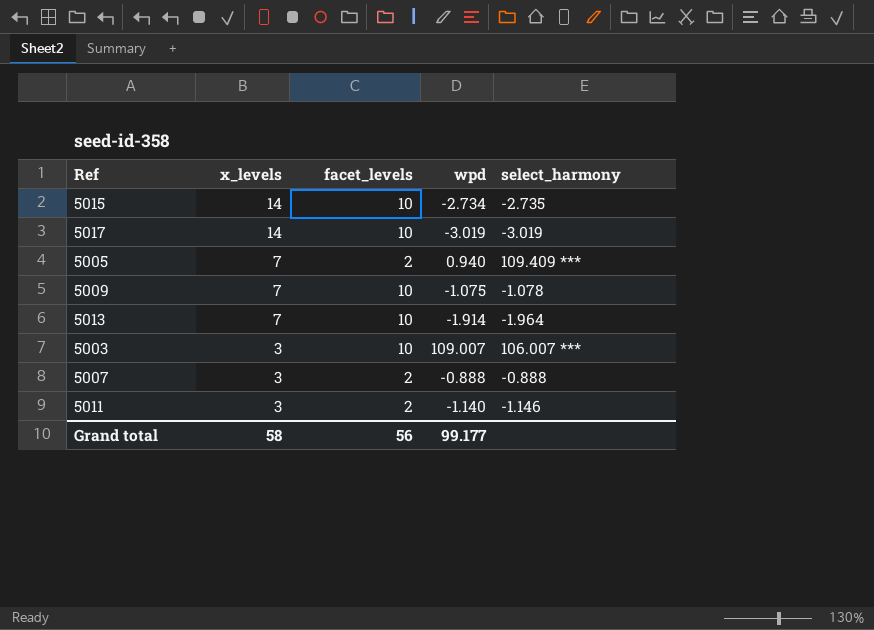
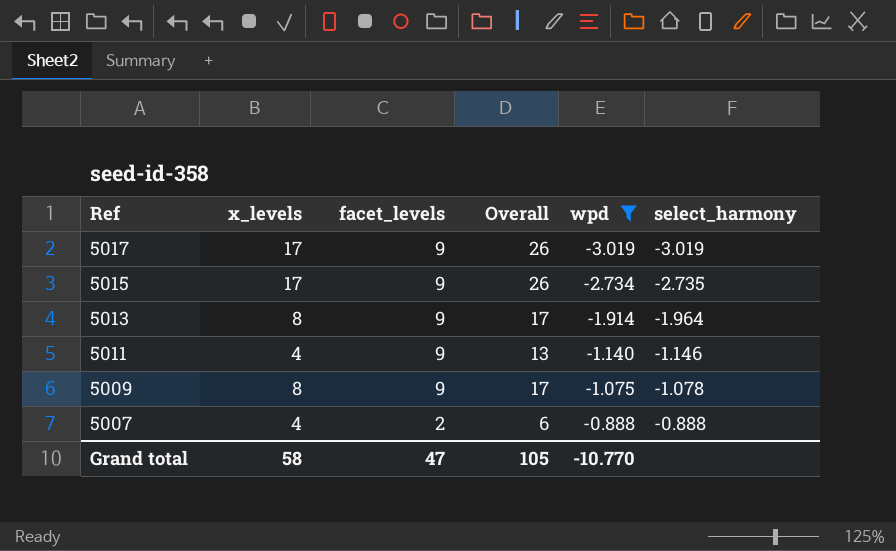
filter: none -> wpd <= -0.888
row order: x_levels descending -> Ref descending
column Overall | formula: none -> [x_levels] + [facet_levels]
5017 | x_levels: 14 -> 17
5017 | facet_levels: 10 -> 9
5015 | x_levels: 14 -> 17
5015 | facet_levels: 10 -> 9
5013 | x_levels: 7 -> 8
5013 | facet_levels: 10 -> 9
5011 | x_levels: 3 -> 4
5011 | facet_levels: 2 -> 9
5009 | x_levels: 7 -> 8
5009 | facet_levels: 10 -> 9
5007 | x_levels: 3 -> 4
Grand total | facet_levels: 56 -> 47
Grand total | wpd: 99.177 -> -10.770

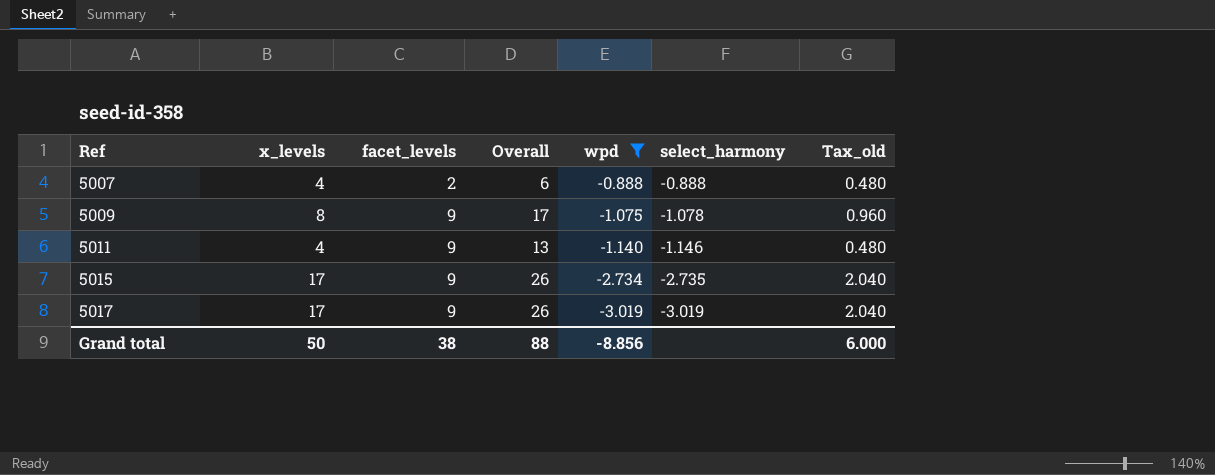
row order: Ref descending -> Ref ascending
column Tax_old | formula: none -> [x_levels] * 0.12
row 5013: 8 | 9 | 17 | -1.914 | -1.964 -> none
Grand total | x_levels: 58 -> 50
Grand total | facet_levels: 47 -> 38
Grand total | Overall: 105 -> 88
Grand total | wpd: -10.770 -> -8.856

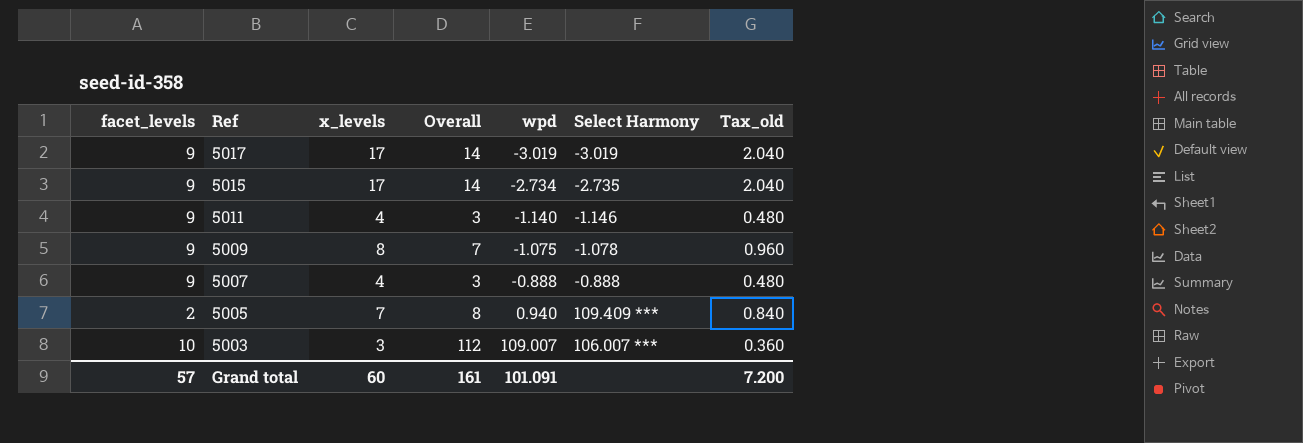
filter: wpd <= -0.888 -> none
row order: Ref ascending -> Ref descending
column facet_levels | position: 3 -> 1
column Overall | formula: [x_levels] + [facet_levels] -> [x_levels] + [wpd]
column name: select_harmony -> Select Harmony
5007 | facet_levels: 2 -> 9
Grand total | facet_levels: 38 -> 57
Grand total | x_levels: 50 -> 60
Grand total | Overall: 88 -> 161
Grand total | wpd: -8.856 -> 101.091
Grand total | Tax_old: 6.000 -> 7.200

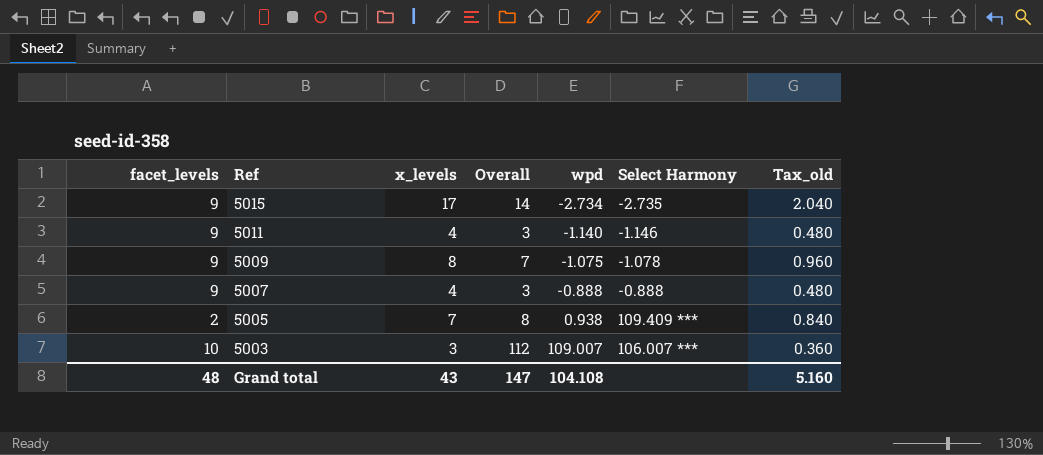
row 5017: 9 | 17 | 14 | -3.019 | -3.019 | 2.040 -> none
5005 | wpd: 0.940 -> 0.938
Grand total | facet_levels: 57 -> 48
Grand total | x_levels: 60 -> 43
Grand total | Overall: 161 -> 147
Grand total | wpd: 101.091 -> 104.108
Grand total | Tax_old: 7.200 -> 5.160

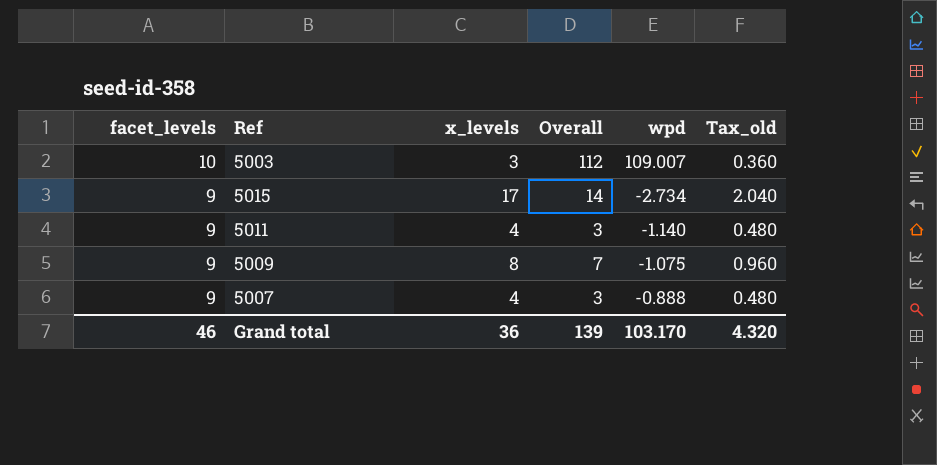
row order: Ref descending -> facet_levels descending
column Select Harmony | position: 6 -> none
row 5005: 2 | 7 | 8 | 0.938 | 109.409 *** | 0.840 -> none
Grand total | facet_levels: 48 -> 46
Grand total | x_levels: 43 -> 36
Grand total | Overall: 147 -> 139
Grand total | wpd: 104.108 -> 103.170
Grand total | Tax_old: 5.160 -> 4.320

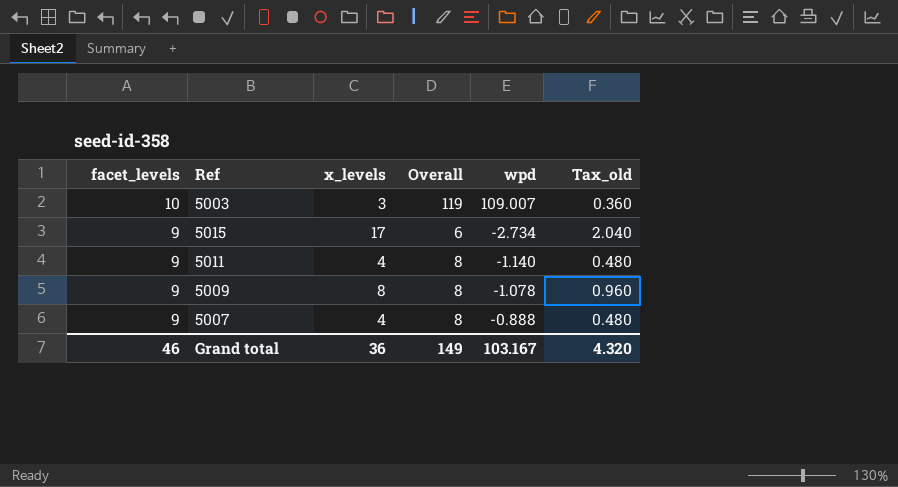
column Overall | formula: [x_levels] + [wpd] -> [facet_levels] + [wpd]
5009 | wpd: -1.075 -> -1.078
Grand total | Overall: 139 -> 149
Grand total | wpd: 103.170 -> 103.167

